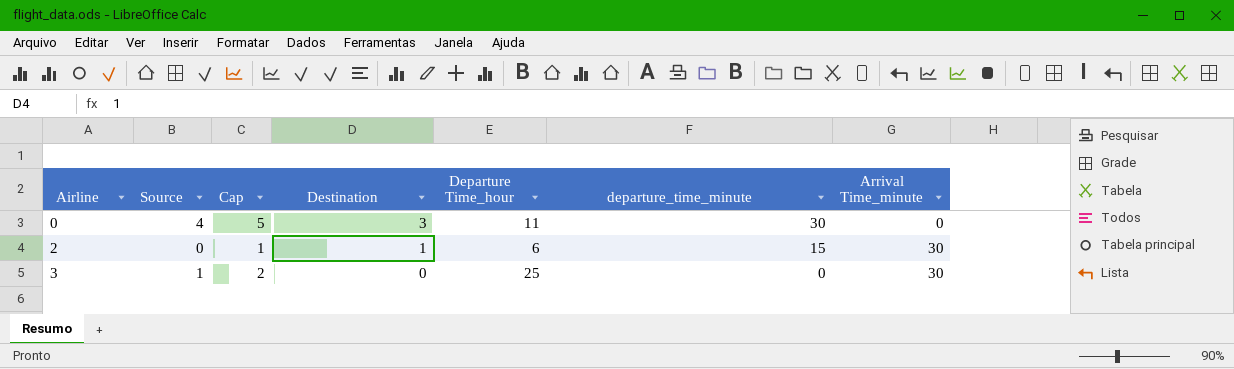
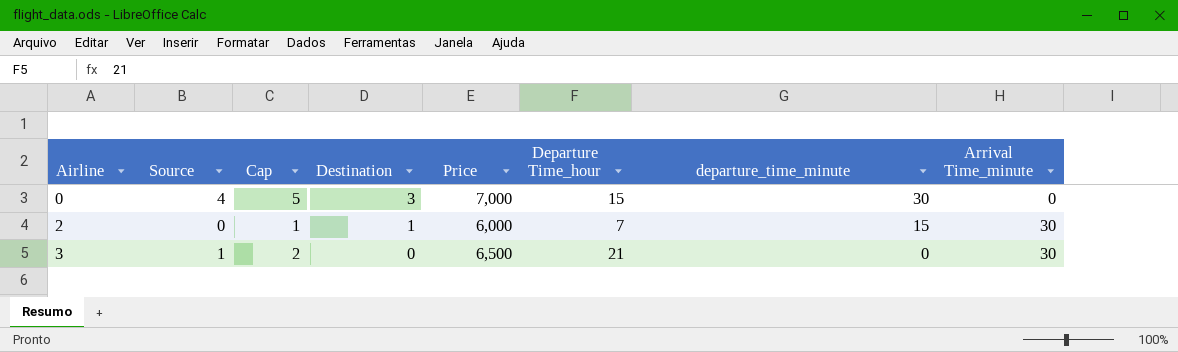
column Price | position: none -> 5
0 | Departure Time_hour: 11 -> 15
2 | Departure Time_hour: 6 -> 7
3 | Departure Time_hour: 25 -> 21

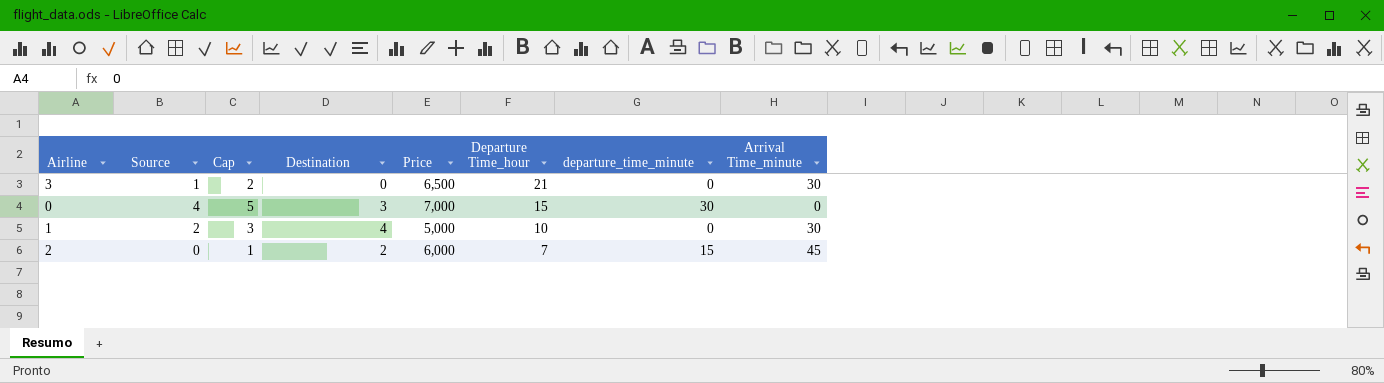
row order: Airline ascending -> Departure Time_hour descending
row 1: none -> 2 | 3 | 4 | 5,000 | 10 | 0 | 30
2 | Destination: 1 -> 2
2 | Arrival Time_minute: 30 -> 45

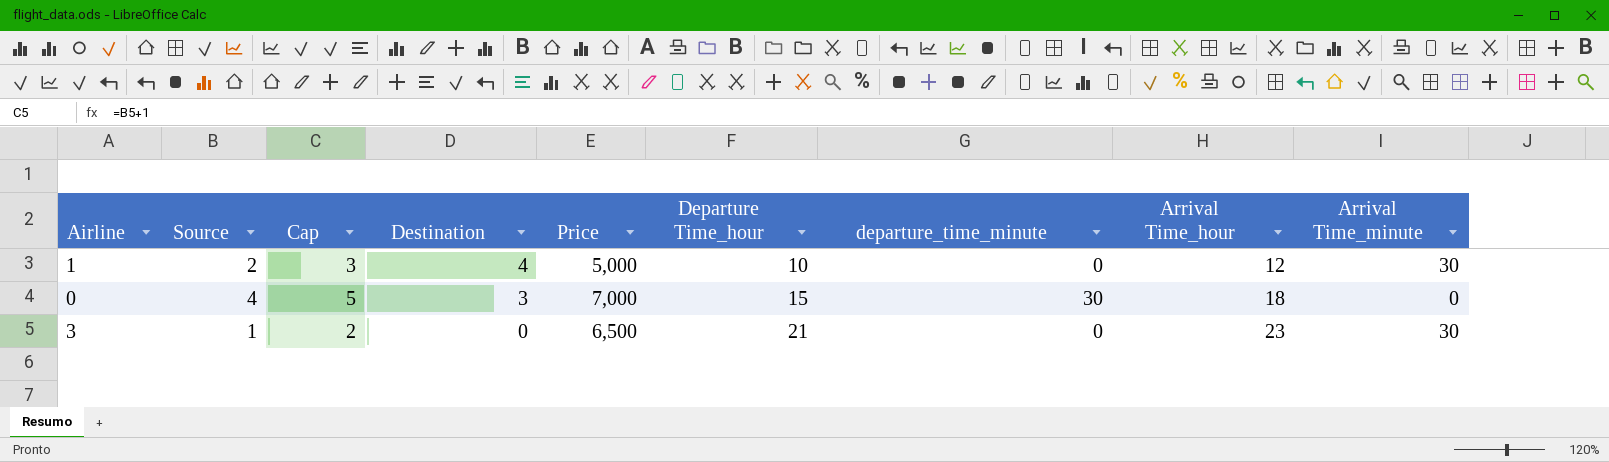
row order: Departure Time_hour descending -> Destination descending
column Arrival Time_hour | position: none -> 8
row 2: 0 | 1 | 2 | 6,000 | 7 | 15 | 45 -> none

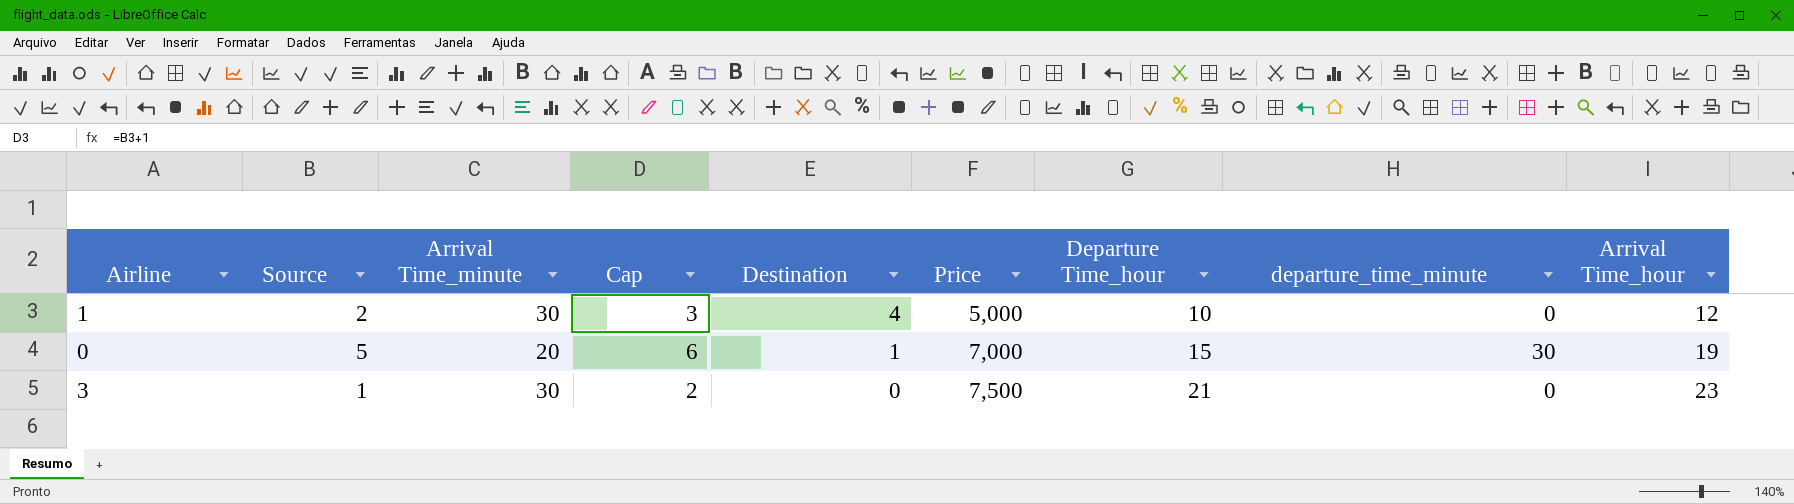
column Arrival Time_minute | position: 9 -> 3
0 | Source: 4 -> 5
0 | Arrival Time_minute: 0 -> 20
0 | Cap: 5 -> 6
0 | Destination: 3 -> 1
0 | Arrival Time_hour: 18 -> 19
3 | Price: 6,500 -> 7,500

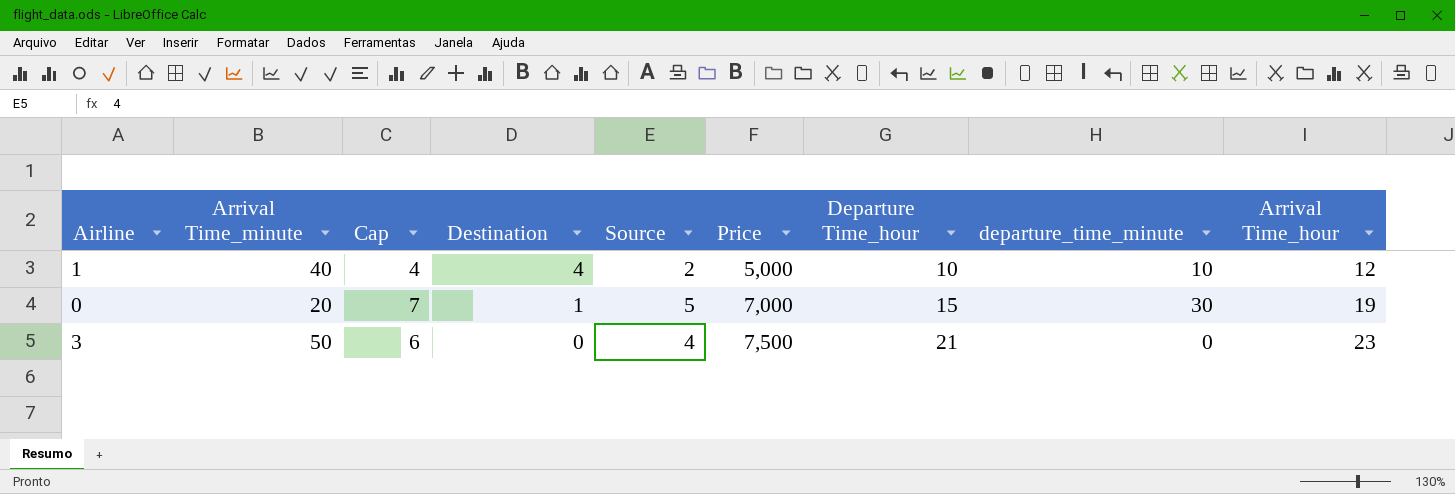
column Cap | formula: [Source] + 1 -> [Source] + 2
column Source | position: 2 -> 5
1 | Arrival Time_minute: 30 -> 40
1 | departure_time_minute: 0 -> 10
3 | Arrival Time_minute: 30 -> 50
3 | Source: 1 -> 4

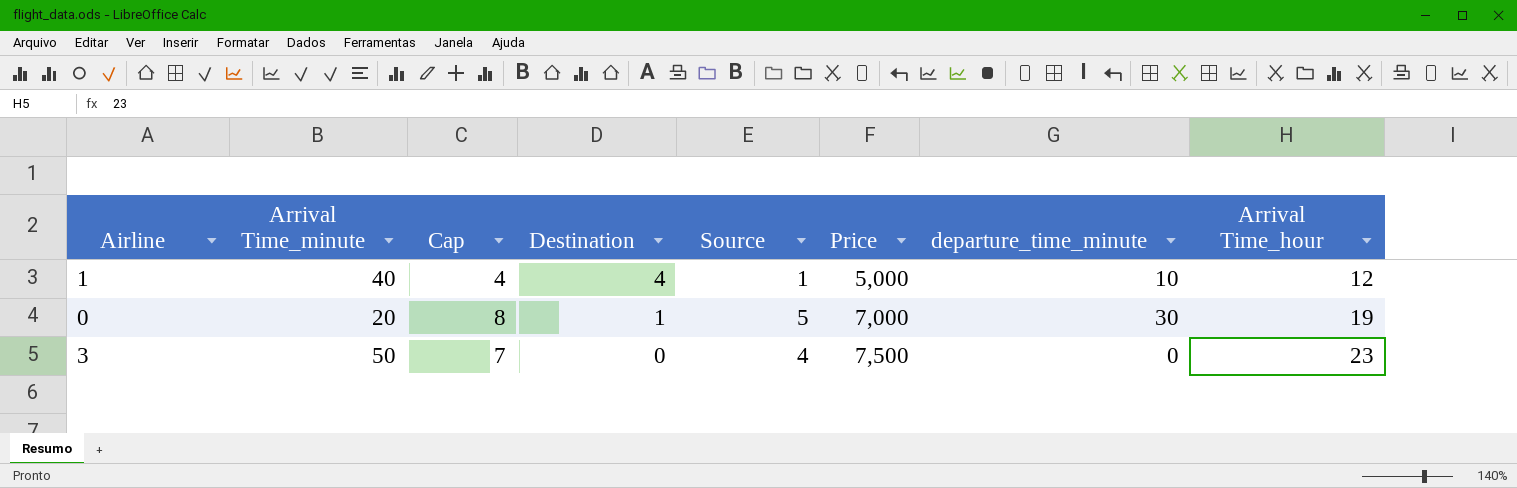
column Departure Time_hour | position: 7 -> none
column Cap | formula: [Source] + 2 -> [Source] + 3
1 | Source: 2 -> 1

